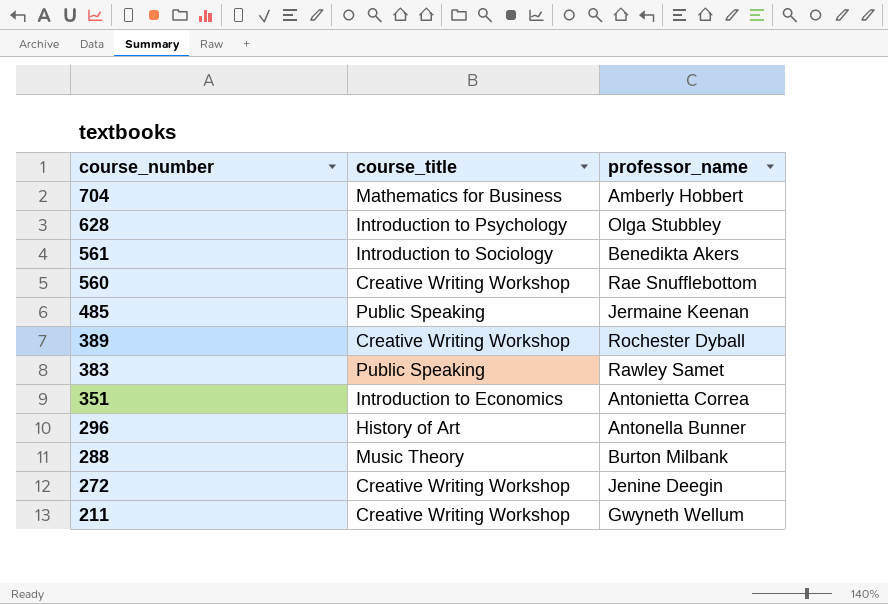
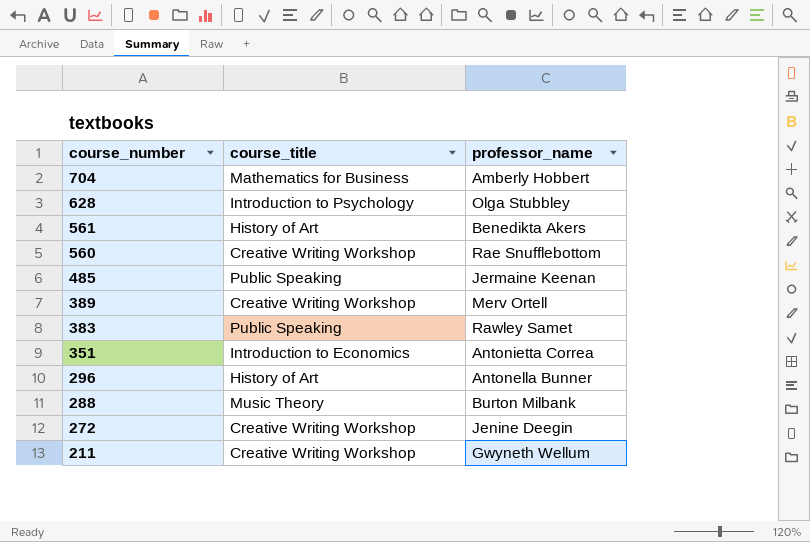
561 | course_title: Introduction to Sociology -> History of Art
389 | professor_name: Rochester Dyball -> Merv Ortell

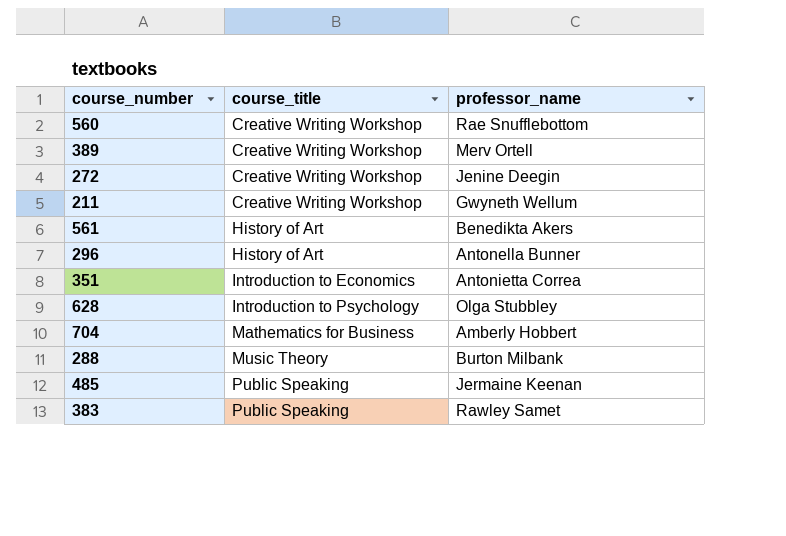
row order: course_number descending -> course_title ascending

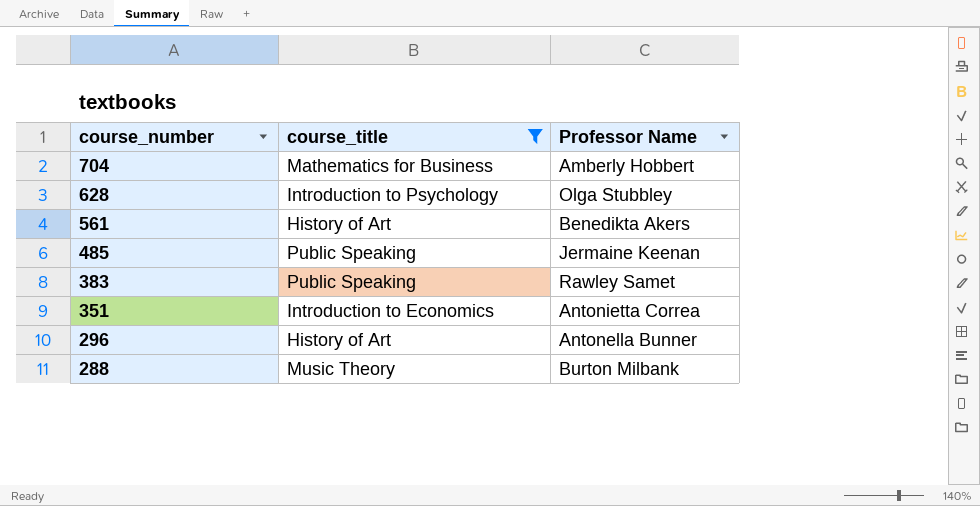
filter: none -> course_title != Creative Writing Workshop
row order: course_title ascending -> course_number descending
column name: professor_name -> Professor Name

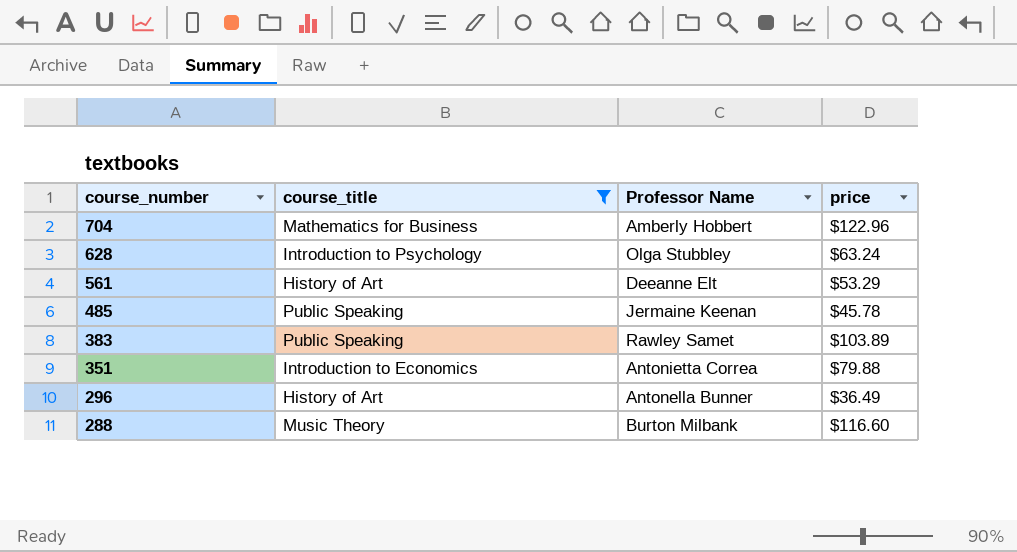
column price | position: none -> 4
561 | Professor Name: Benedikta Akers -> Deeanne Elt

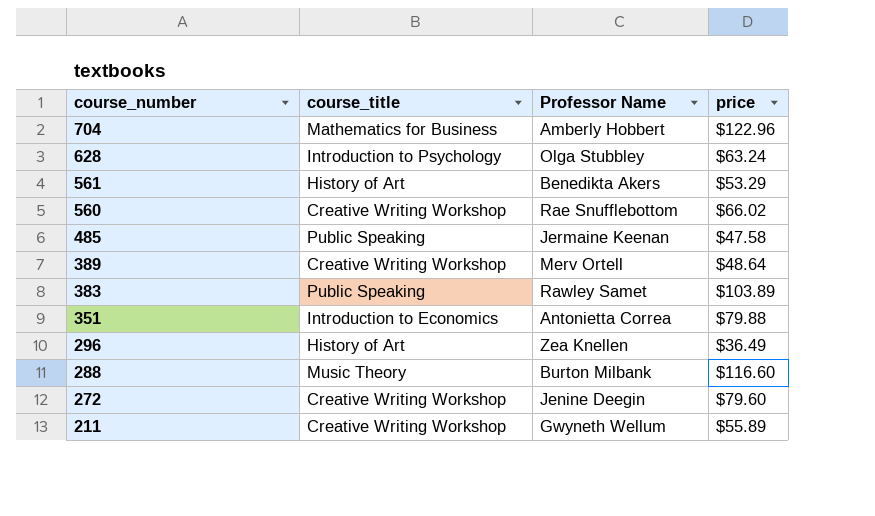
filter: course_title != Creative Writing Workshop -> none
561 | Professor Name: Deeanne Elt -> Benedikta Akers
485 | price: $45.78 -> $47.58
296 | Professor Name: Antonella Bunner -> Zea Knellen

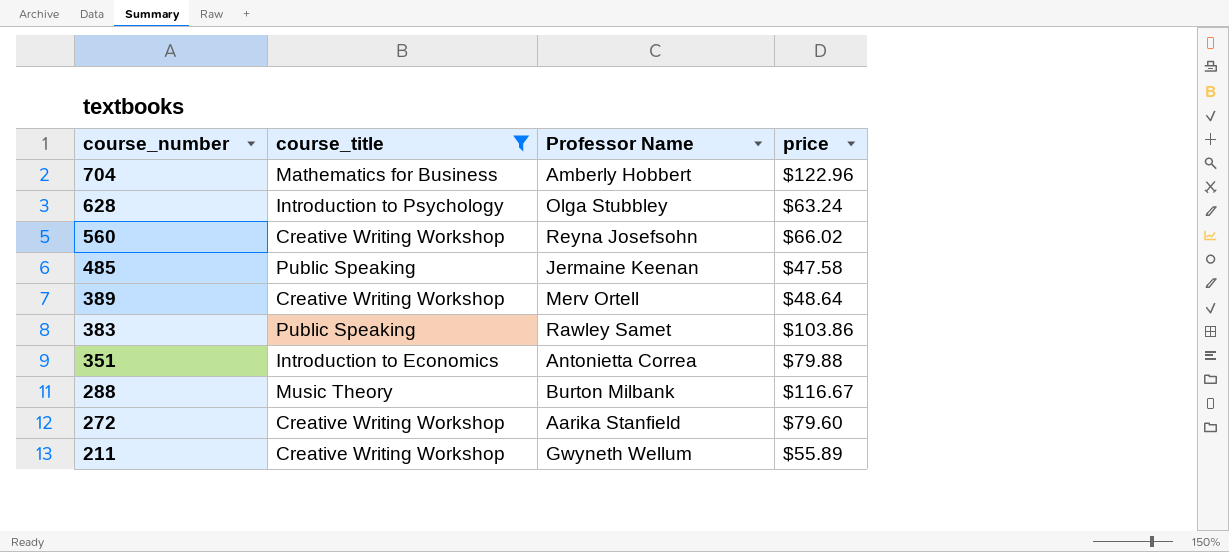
filter: none -> course_title != History of Art
560 | Professor Name: Rae Snufflebottom -> Reyna Josefsohn
383 | price: $103.89 -> $103.86
288 | price: $116.60 -> $116.67
272 | Professor Name: Jenine Deegin -> Aarika Stanfield

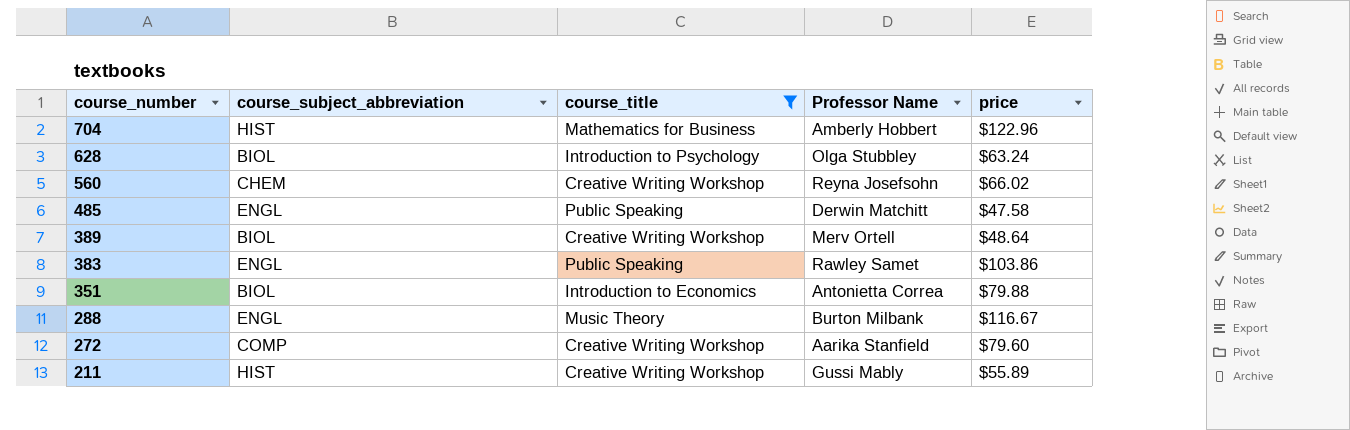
column course_subject_abbreviation | position: none -> 2
485 | Professor Name: Jermaine Keenan -> Derwin Matchitt
211 | Professor Name: Gwyneth Wellum -> Gussi Mably

